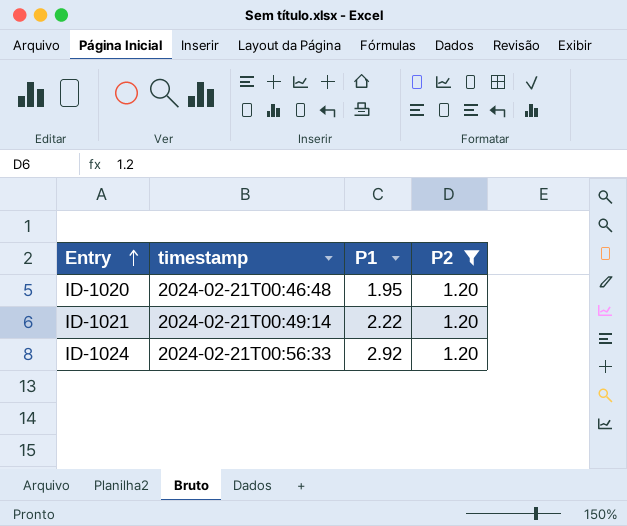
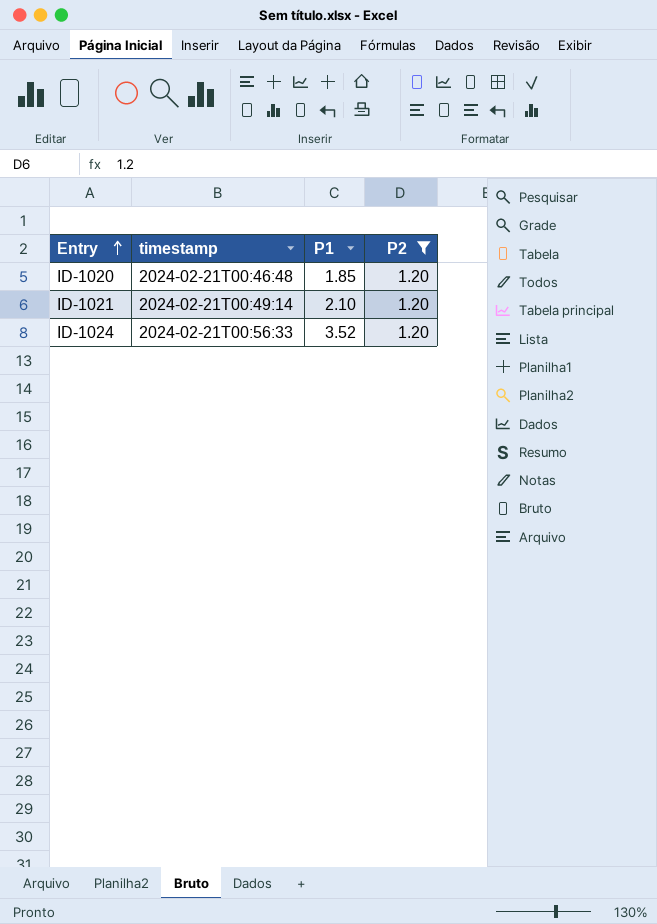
ID-1020 | P1: 1.95 -> 1.85
ID-1021 | P1: 2.22 -> 2.10
ID-1024 | P1: 2.92 -> 3.52

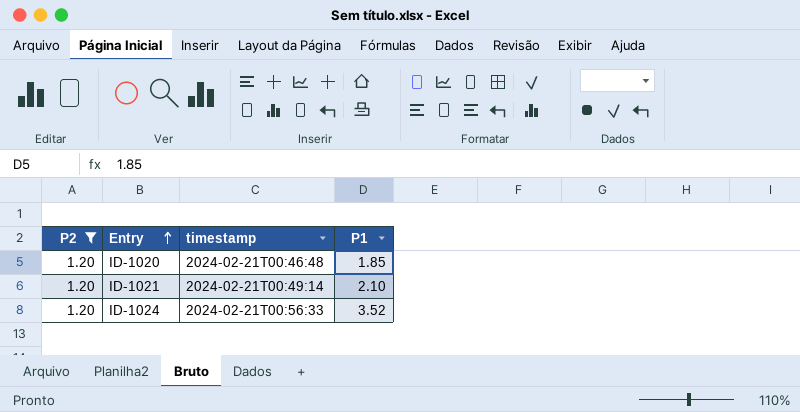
column P2 | position: 4 -> 1

